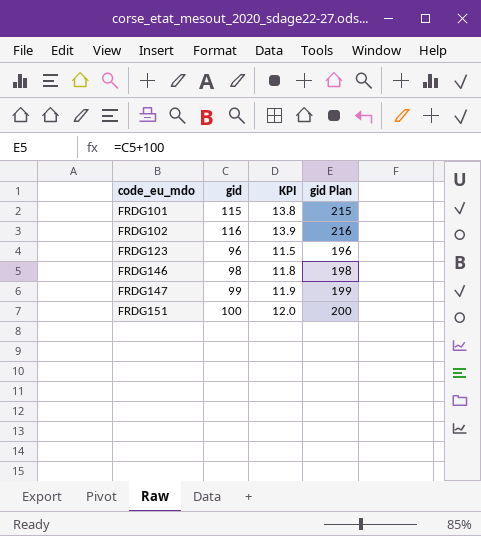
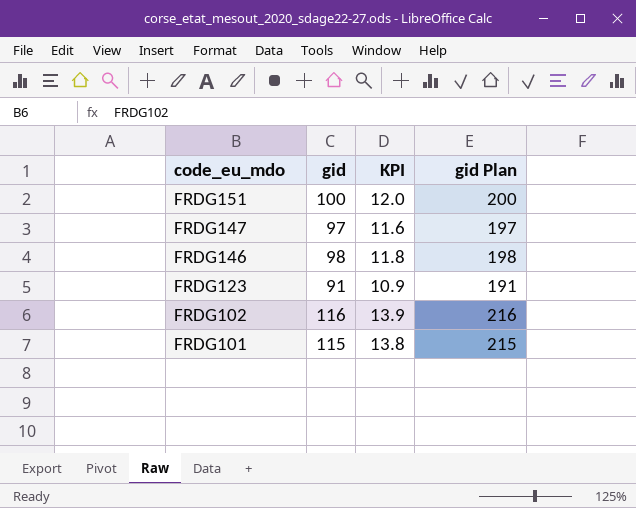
row order: code_eu_mdo ascending -> code_eu_mdo descending
FRDG147 | gid: 99 -> 97
FRDG147 | KPI: 11.9 -> 11.6
FRDG147 | gid Plan: 199 -> 197
FRDG123 | gid: 96 -> 91
FRDG123 | KPI: 11.5 -> 10.9
FRDG123 | gid Plan: 196 -> 191

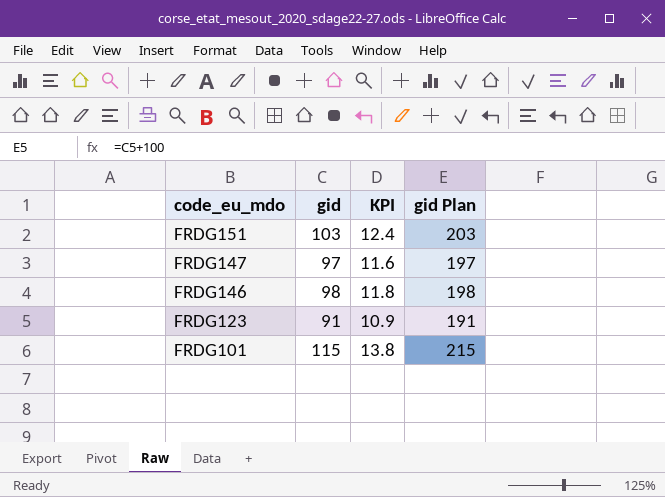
row FRDG102: 116 | 13.9 | 216 -> none
FRDG151 | gid: 100 -> 103
FRDG151 | KPI: 12.0 -> 12.4
FRDG151 | gid Plan: 200 -> 203

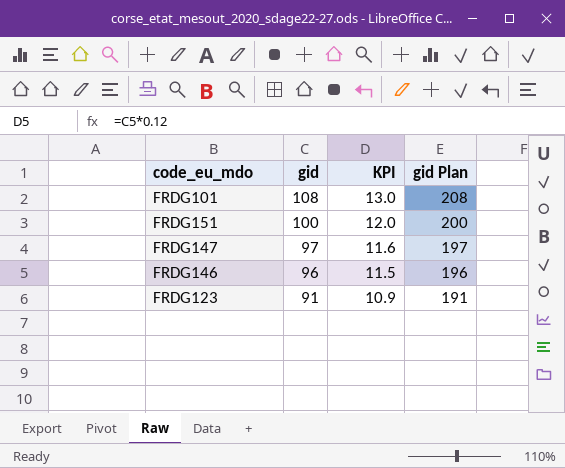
row order: code_eu_mdo descending -> gid descending
FRDG101 | gid: 115 -> 108
FRDG101 | KPI: 13.8 -> 13.0
FRDG101 | gid Plan: 215 -> 208
FRDG151 | gid: 103 -> 100
FRDG151 | KPI: 12.4 -> 12.0
FRDG151 | gid Plan: 203 -> 200
FRDG146 | gid: 98 -> 96
FRDG146 | KPI: 11.8 -> 11.5
FRDG146 | gid Plan: 198 -> 196

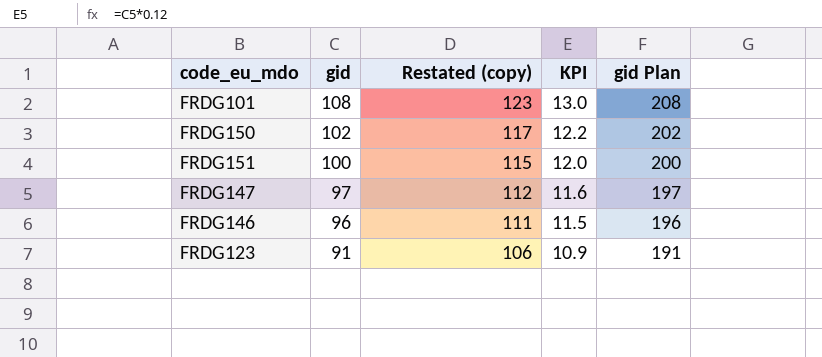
column Restated (copy) | formula: none -> [gid] + 15
row FRDG150: none -> 102 | 117 | 12.2 | 202

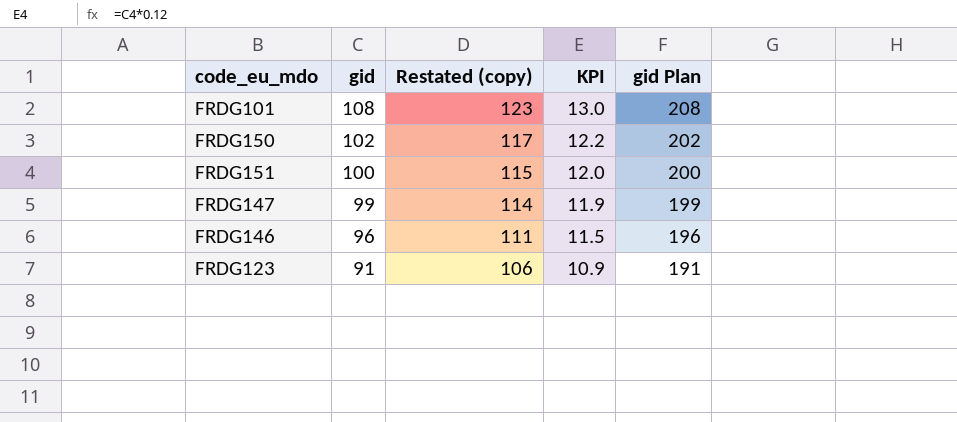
FRDG147 | gid: 97 -> 99
FRDG147 | Restated (copy): 112 -> 114
FRDG147 | KPI: 11.6 -> 11.9
FRDG147 | gid Plan: 197 -> 199

